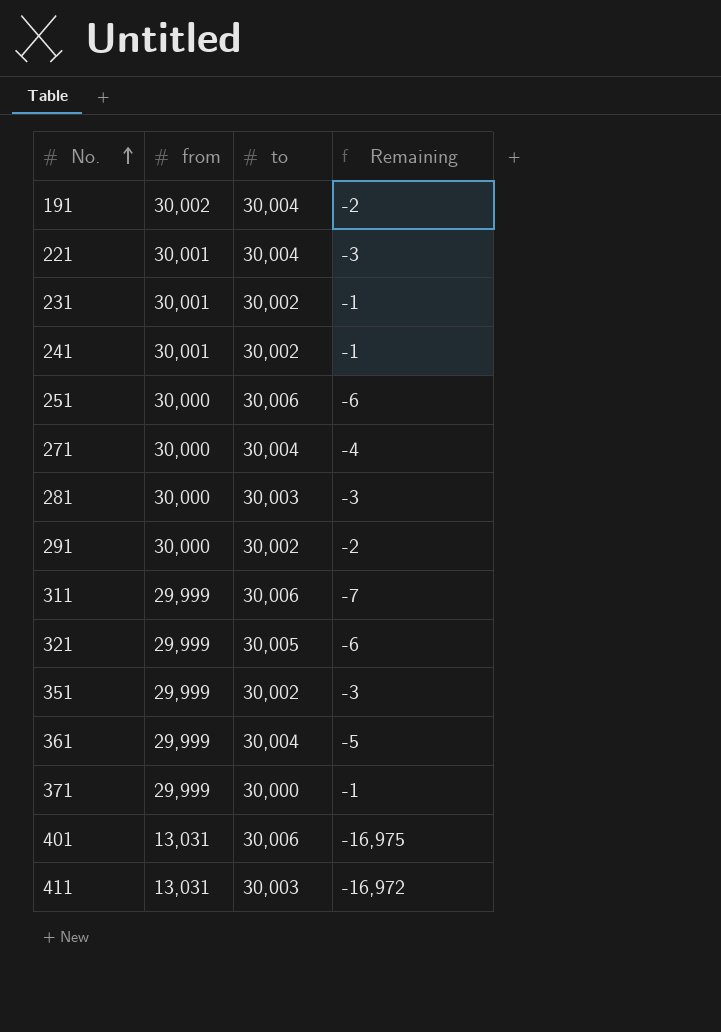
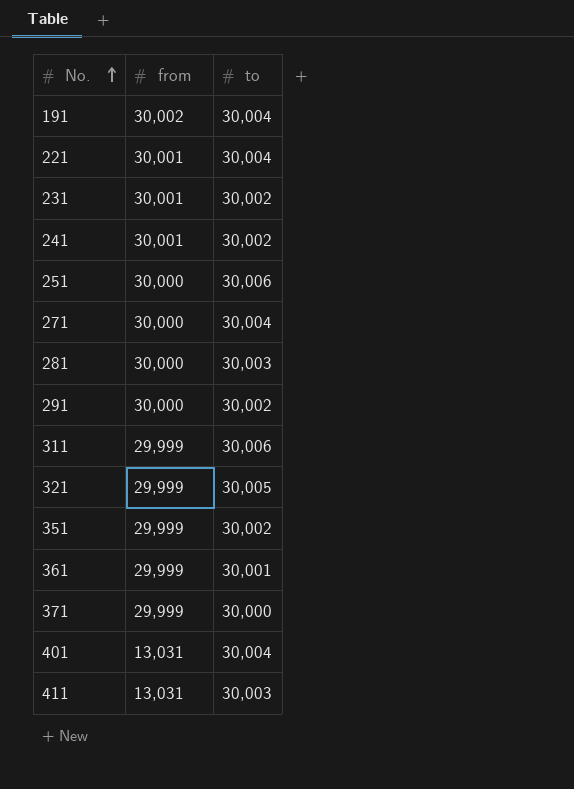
column Remaining | formula: [from] - [to] -> none
361 | to: 30,004 -> 30,001
401 | to: 30,006 -> 30,004

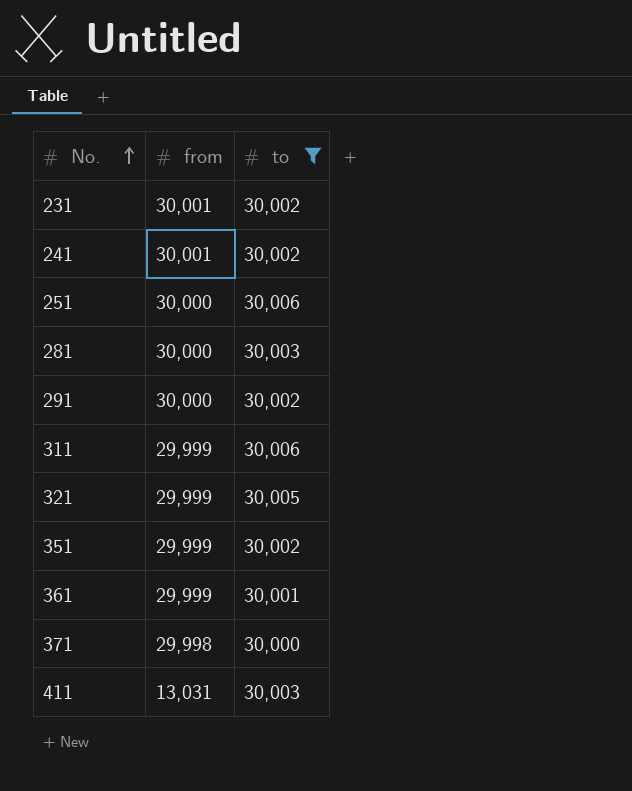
filter: none -> to != 30,004
371 | from: 29,999 -> 29,998

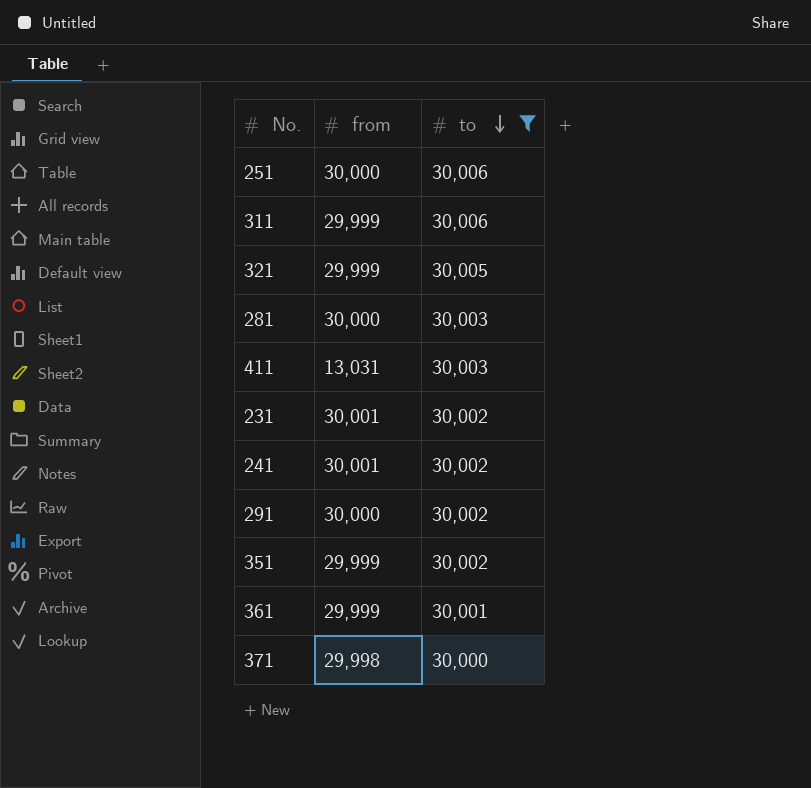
row order: No. ascending -> to descending

